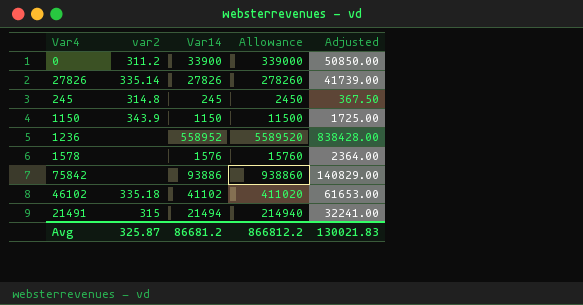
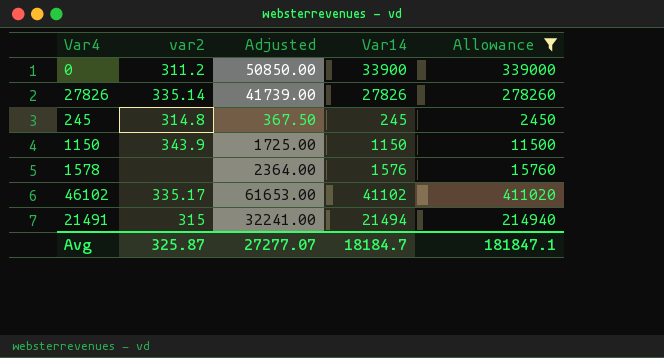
filter: none -> Allowance <= 411020
column Adjusted | position: 5 -> 3
46102 | var2: 335.18 -> 335.17
Avg | Adjusted: 130021.83 -> 27277.07
Avg | Var14: 86681.2 -> 18184.7
Avg | Allowance: 866812.2 -> 181847.1

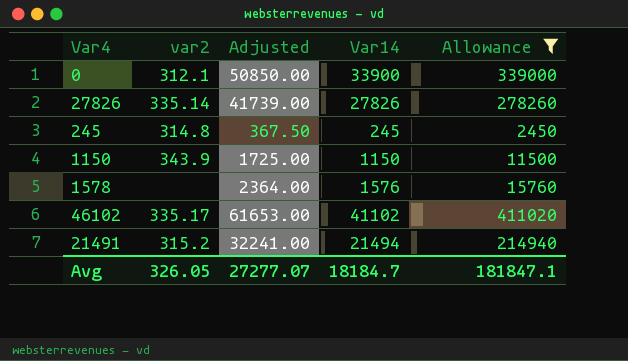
0 | var2: 311.2 -> 312.1
21491 | var2: 315 -> 315.2
Avg | var2: 325.87 -> 326.05

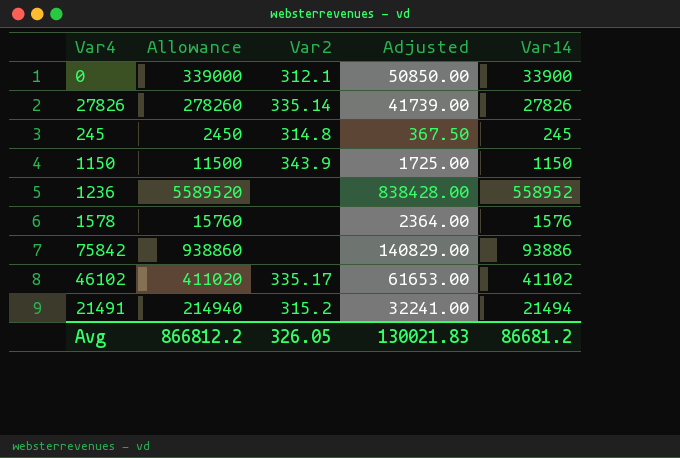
filter: Allowance <= 411020 -> none
column Allowance | position: 5 -> 2
column name: var2 -> Var2
Avg | Allowance: 181847.1 -> 866812.2
Avg | Adjusted: 27277.07 -> 130021.83
Avg | Var14: 18184.7 -> 86681.2

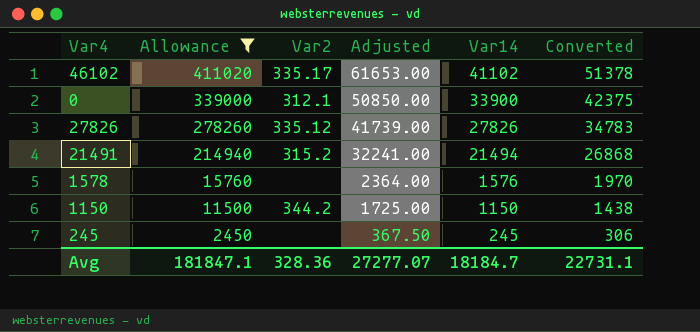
filter: none -> Allowance <= 411020
row order: none -> Allowance descending
column Converted | formula: none -> [Var14] * 1.25
27826 | Var2: 335.14 -> 335.12
1150 | Var2: 343.9 -> 344.2
245 | Var2: 314.8 -> none
Avg | Allowance: 866812.2 -> 181847.1
Avg | Var2: 326.05 -> 328.36
Avg | Adjusted: 130021.83 -> 27277.07
Avg | Var14: 86681.2 -> 18184.7

